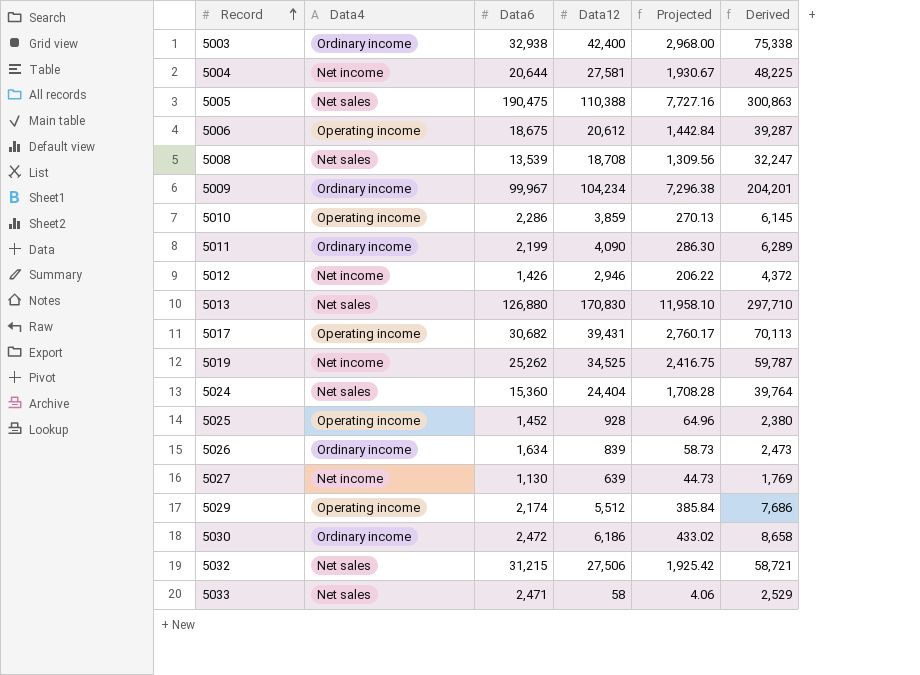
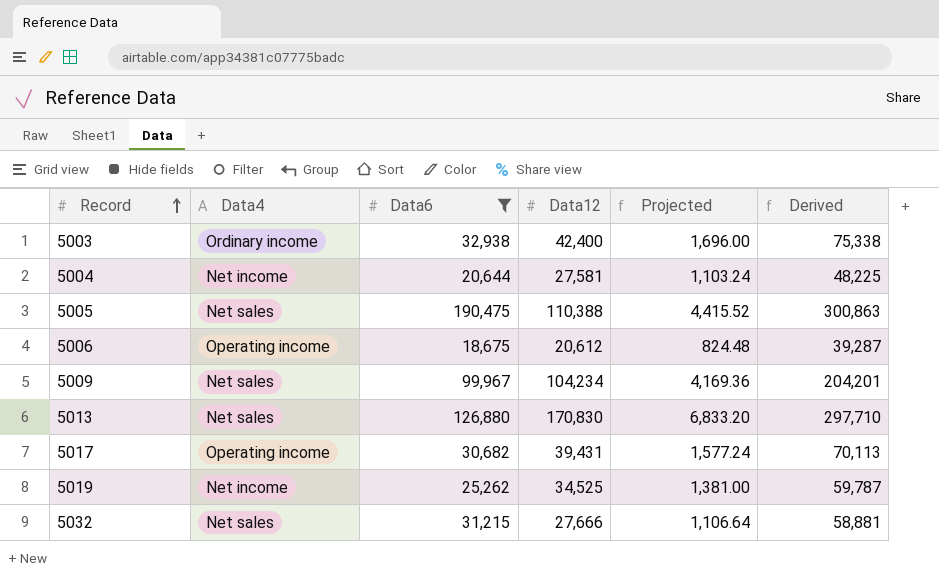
filter: none -> Data6 >= 18,675
column Projected | formula: [Data12] * 0.07 -> [Data12] * 0.04
5009 | Data4: Ordinary income -> Net sales
5032 | Data12: 27,506 -> 27,666
5032 | Derived: 58,721 -> 58,881

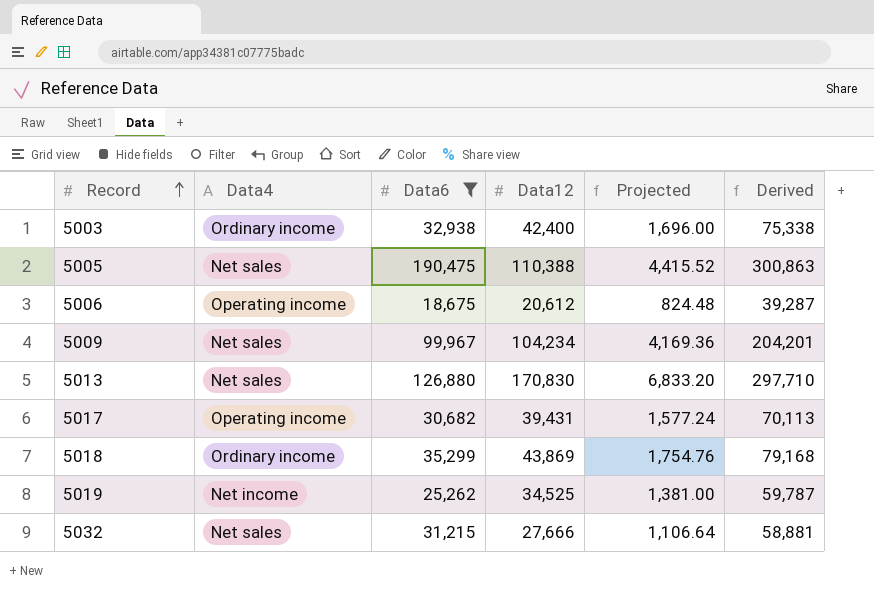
row 5004: Net income | 20,644 | 27,581 | 1,103.24 | 48,225 -> none
row 5018: none -> Ordinary income | 35,299 | 43,869 | 1,754.76 | 79,168

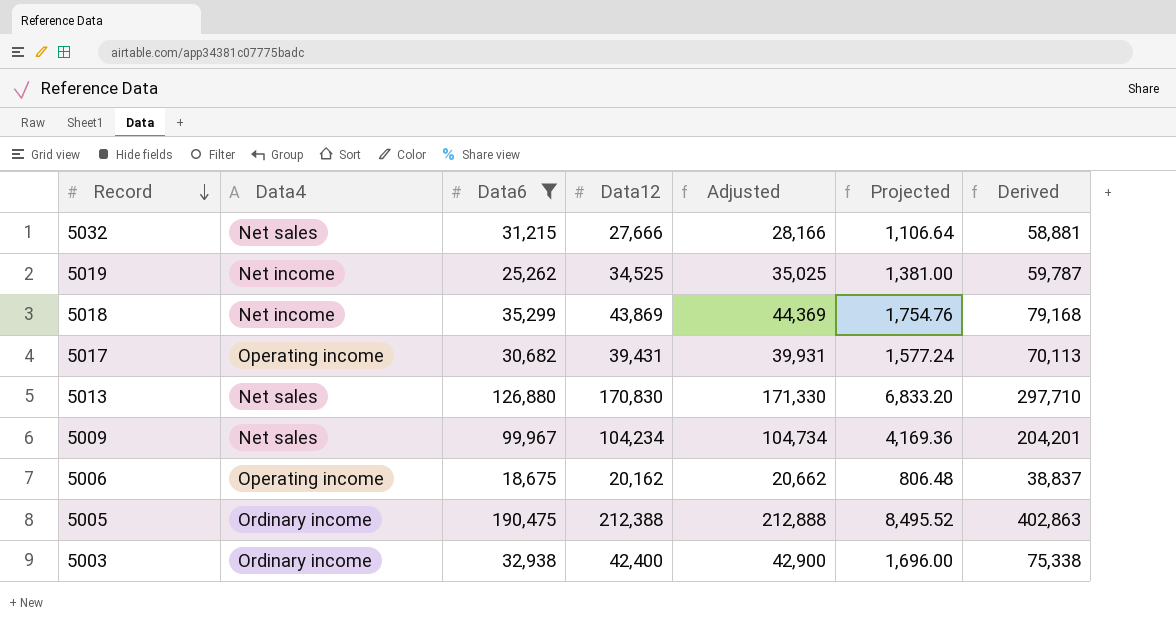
row order: Record ascending -> Record descending
column Adjusted | formula: none -> [Data12] + 500
5018 | Data4: Ordinary income -> Net income
5006 | Data12: 20,612 -> 20,162
5006 | Projected: 824.48 -> 806.48
5006 | Derived: 39,287 -> 38,837
5005 | Data4: Net sales -> Ordinary income
5005 | Data12: 110,388 -> 212,388
5005 | Projected: 4,415.52 -> 8,495.52
5005 | Derived: 300,863 -> 402,863

